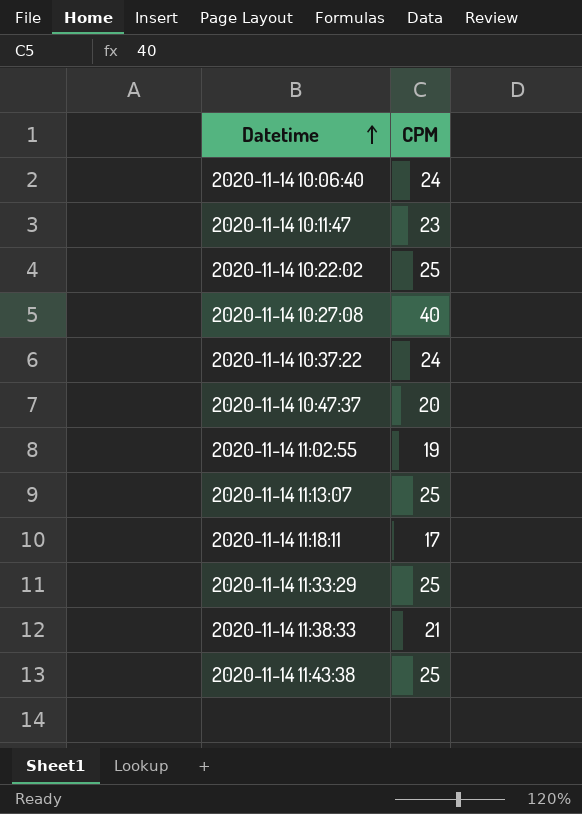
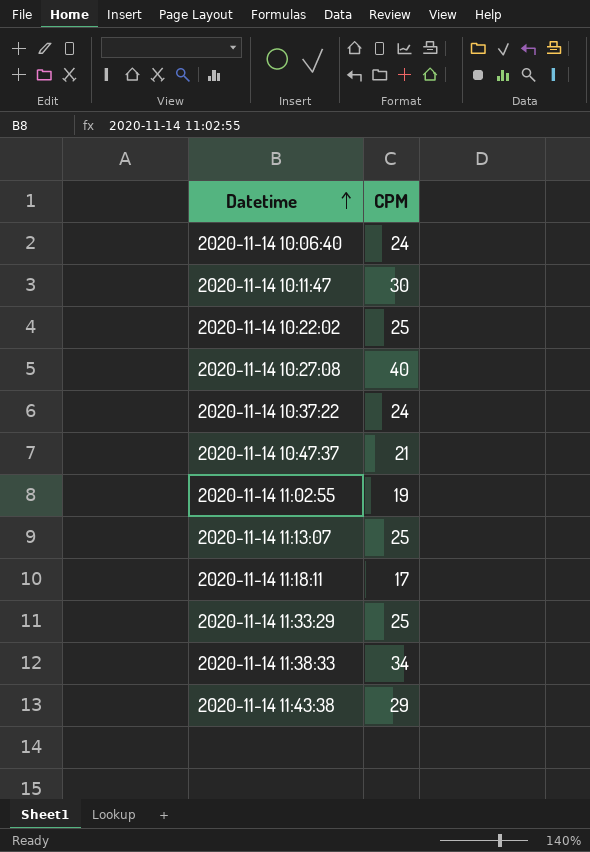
2020-11-14 10:11:47 | CPM: 23 -> 30
2020-11-14 10:47:37 | CPM: 20 -> 21
2020-11-14 11:38:33 | CPM: 21 -> 34
2020-11-14 11:43:38 | CPM: 25 -> 29

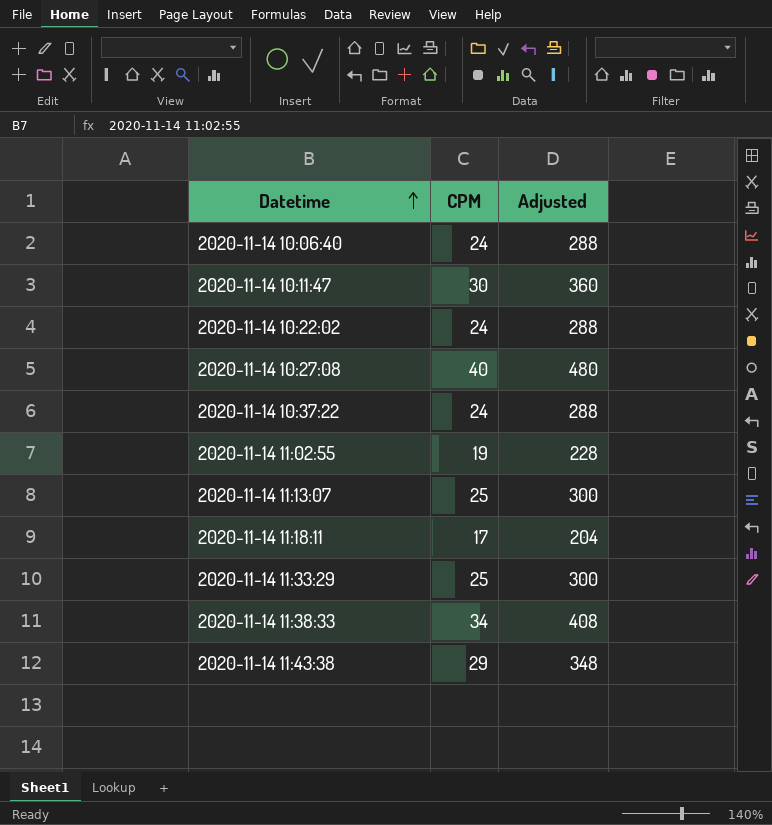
column Adjusted | formula: none -> [CPM] * 12
row 2020-11-14 10:47:37: 21 -> none
2020-11-14 10:22:02 | CPM: 25 -> 24

